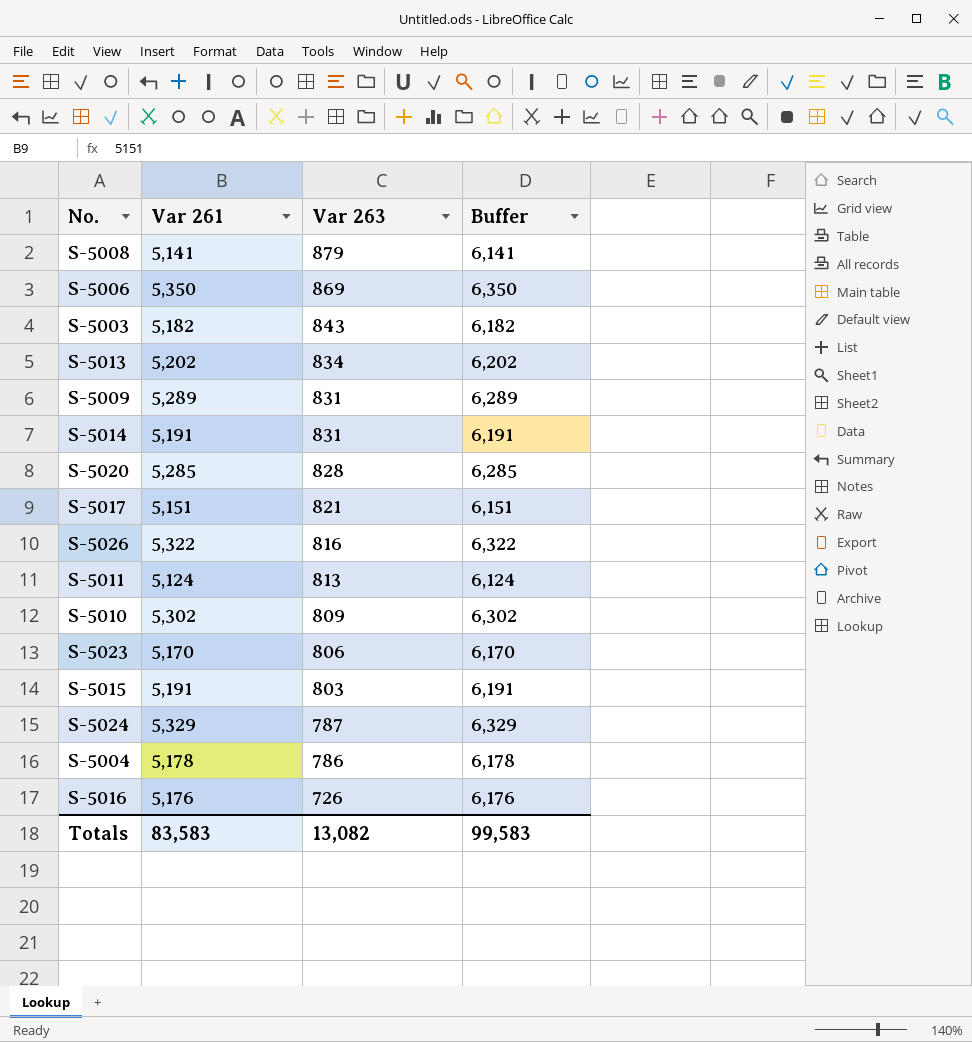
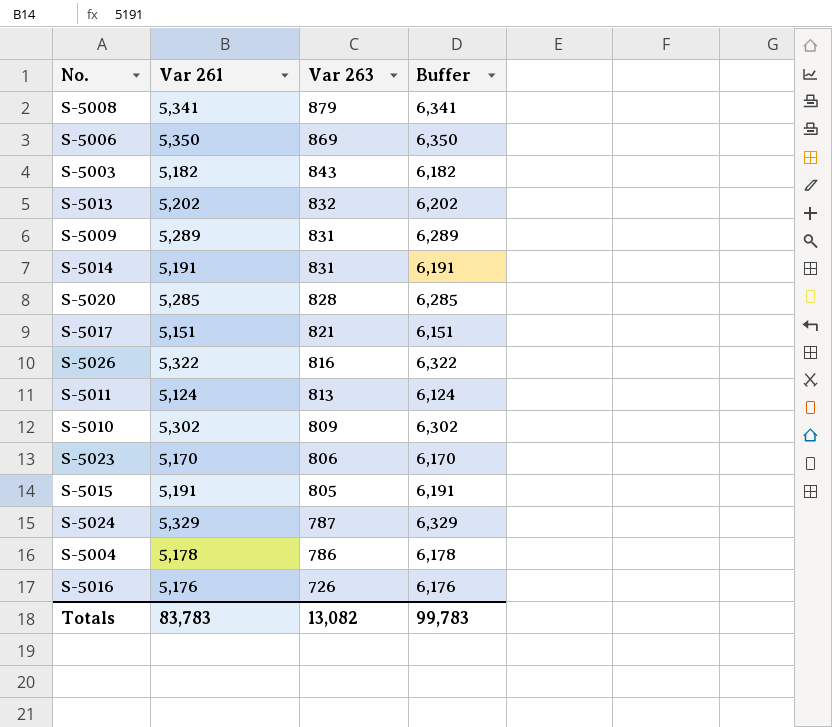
S-5008 | Var 261: 5,141 -> 5,341
S-5008 | Buffer: 6,141 -> 6,341
S-5013 | Var 263: 834 -> 832
S-5015 | Var 263: 803 -> 805
Totals | Var 261: 83,583 -> 83,783
Totals | Buffer: 99,583 -> 99,783

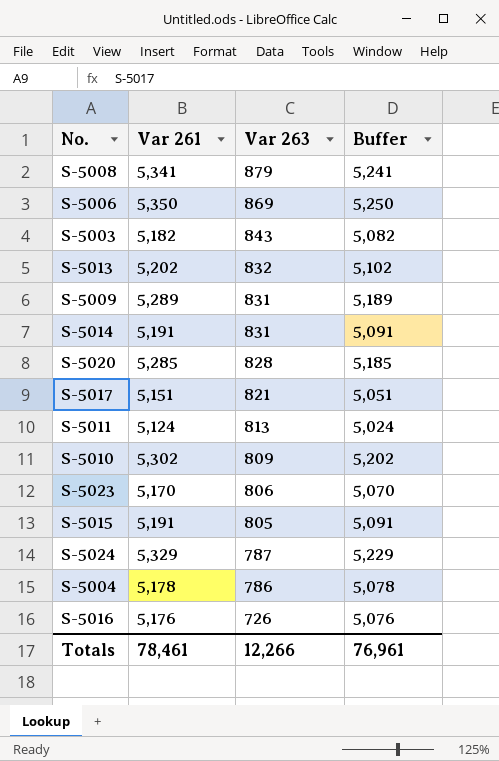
column Buffer | formula: [Var 261] + 1000 -> [Var 261] - 100
row S-5026: 5,322 | 816 | 6,322 -> none
Totals | Var 261: 83,783 -> 78,461
Totals | Var 263: 13,082 -> 12,266
Totals | Buffer: 99,783 -> 76,961

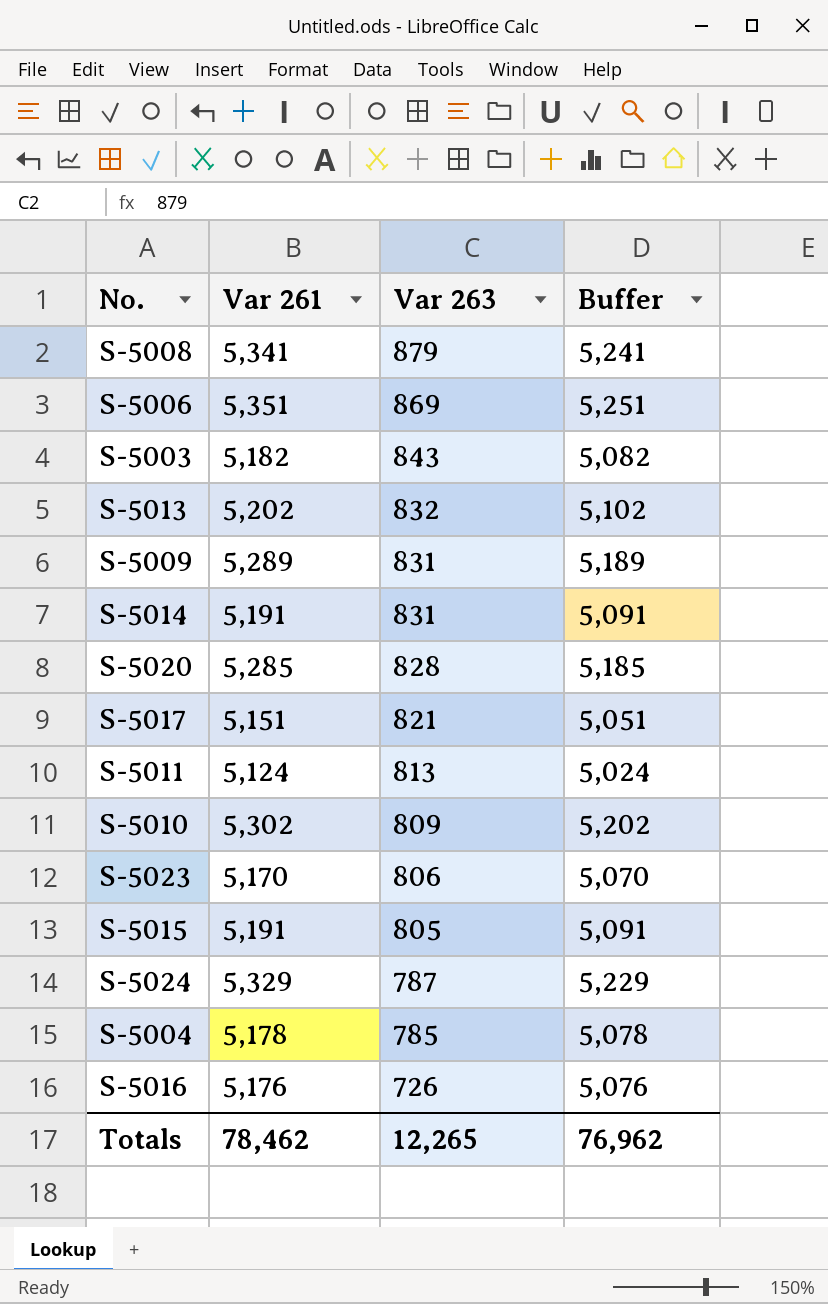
S-5006 | Var 261: 5,350 -> 5,351
S-5006 | Buffer: 5,250 -> 5,251
S-5004 | Var 263: 786 -> 785
Totals | Var 261: 78,461 -> 78,462
Totals | Var 263: 12,266 -> 12,265
Totals | Buffer: 76,961 -> 76,962

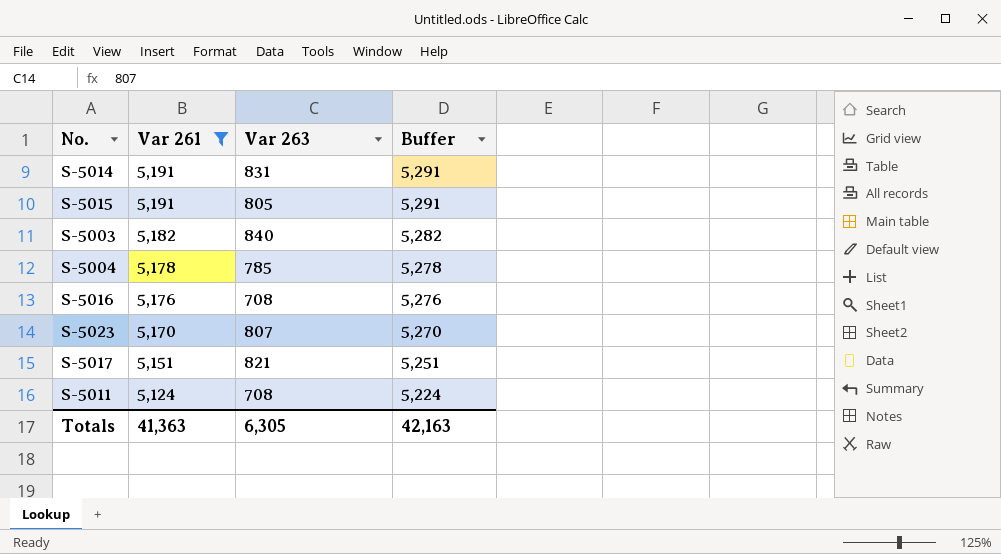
filter: none -> Var 261 <= 5,191
row order: Var 263 descending -> Var 261 descending
column Buffer | formula: [Var 261] - 100 -> [Var 261] + 100
S-5003 | Var 263: 843 -> 840
S-5016 | Var 263: 726 -> 708
S-5023 | Var 263: 806 -> 807
S-5011 | Var 263: 813 -> 708
Totals | Var 261: 78,462 -> 41,363
Totals | Var 263: 12,265 -> 6,305
Totals | Buffer: 76,962 -> 42,163

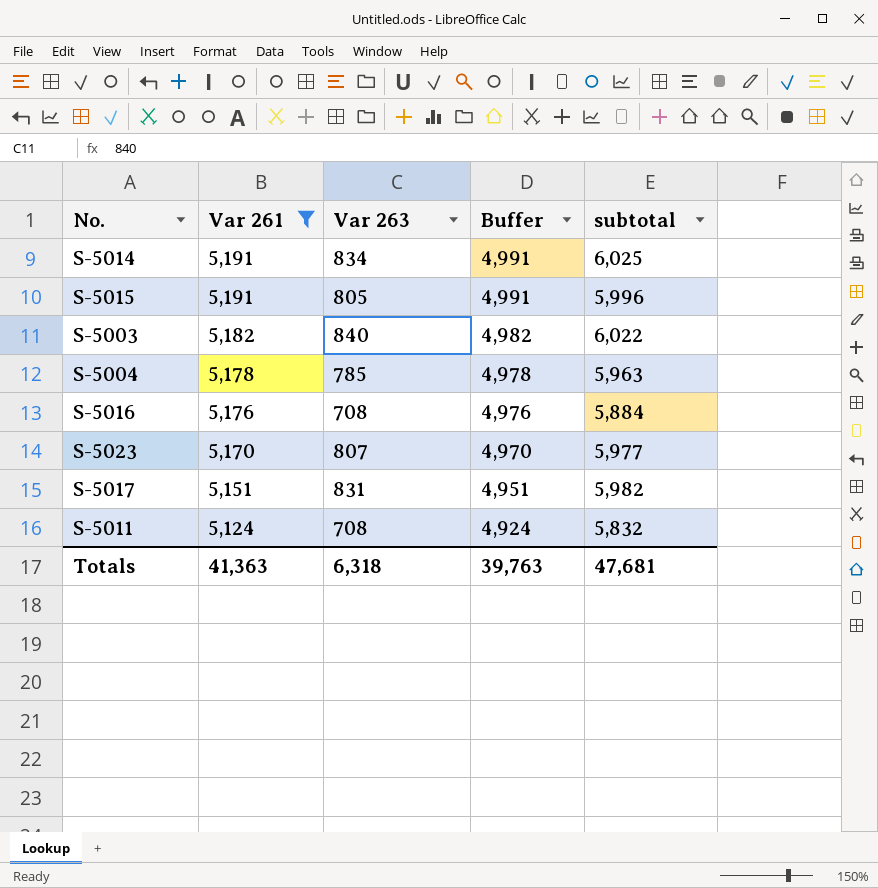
column Buffer | formula: [Var 261] + 100 -> [Var 261] - 200
column subtotal | formula: none -> [Var 261] + [Var 263]
S-5014 | Var 263: 831 -> 834
S-5017 | Var 263: 821 -> 831
Totals | Var 263: 6,305 -> 6,318
Totals | Buffer: 42,163 -> 39,763

